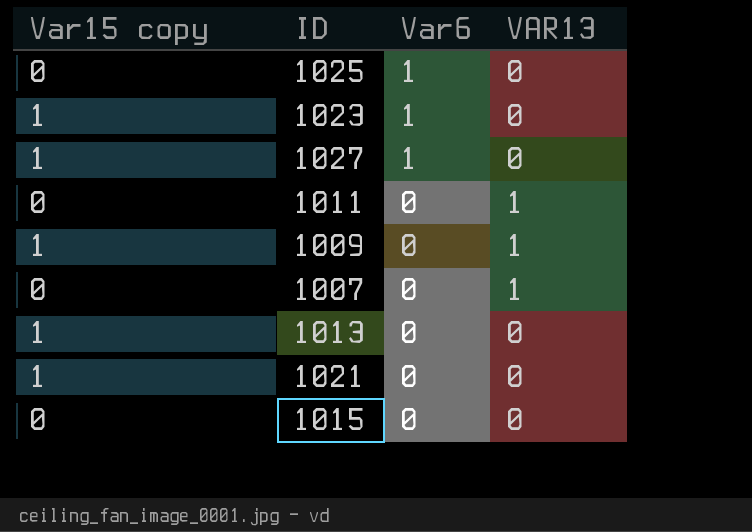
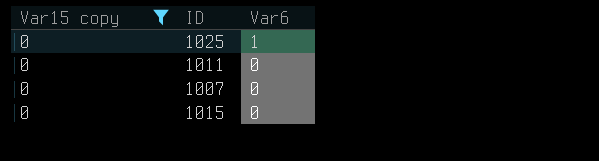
filter: none -> Var15 copy = 0
column VAR13 | position: 4 -> none

